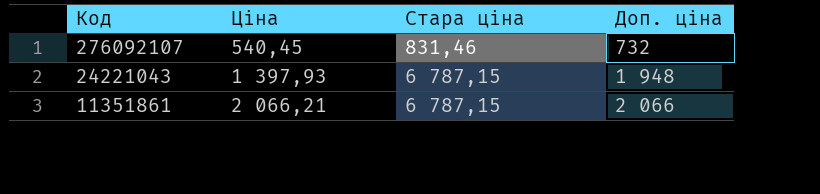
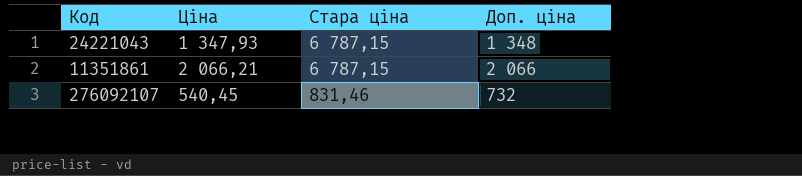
row order: Код descending -> Стара ціна descending
24221043 | Ціна: 1 397,93 -> 1 347,93
24221043 | Доп. ціна: 1 948 -> 1 348

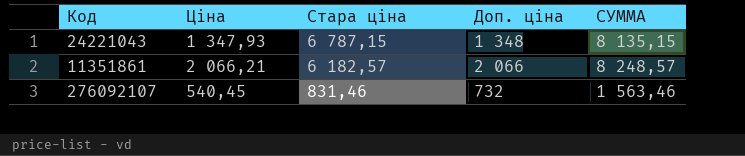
column СУММА | formula: none -> [Стара ціна] + [Доп. ціна]
11351861 | Стара ціна: 6 787,15 -> 6 182,57

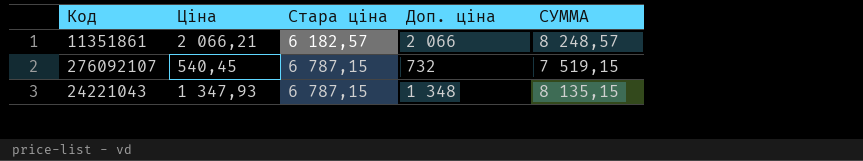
row order: Стара ціна descending -> Стара ціна ascending
276092107 | Стара ціна: 831,46 -> 6 787,15
276092107 | СУММА: 1 563,46 -> 7 519,15

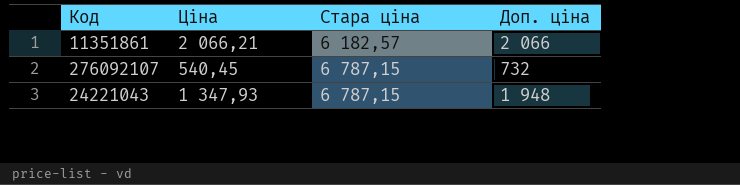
column СУММА | formula: [Стара ціна] + [Доп. ціна] -> none
24221043 | Доп. ціна: 1 348 -> 1 948

